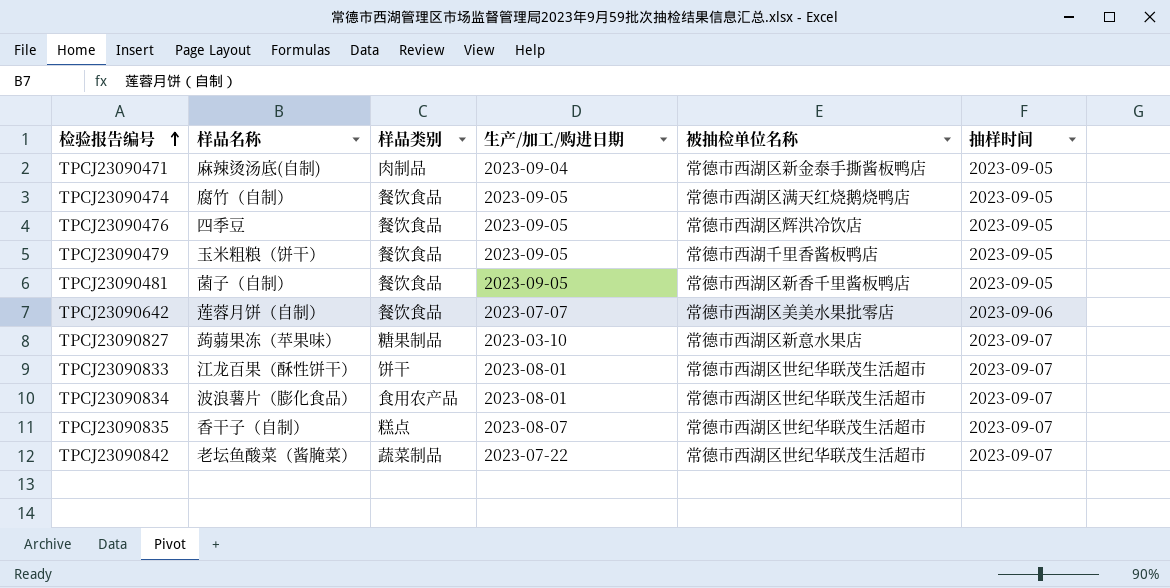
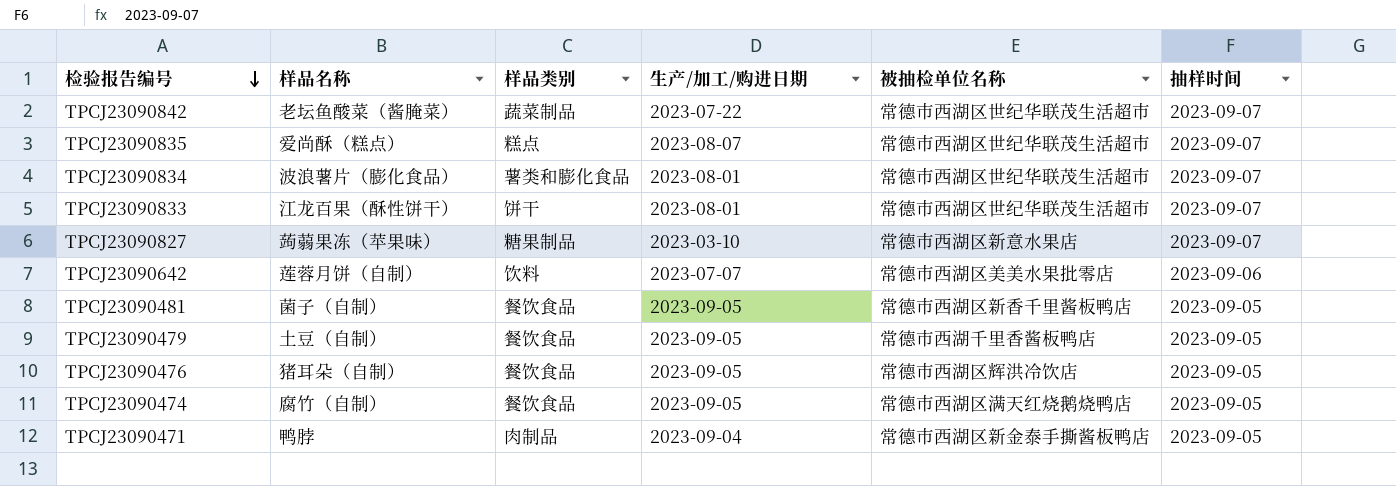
row order: 检验报告编号 ascending -> 检验报告编号 descending
TPCJ23090835 | 样品名称: 香干子（自制） -> 爱尚酥（糕点）
TPCJ23090834 | 样品类别: 食用农产品 -> 薯类和膨化食品
TPCJ23090642 | 样品类别: 餐饮食品 -> 饮料
TPCJ23090479 | 样品名称: 玉米粗粮（饼干） -> 土豆（自制）
TPCJ23090476 | 样品名称: 四季豆 -> 猪耳朵（自制）
TPCJ23090471 | 样品名称: 麻辣烫汤底(自制) -> 鸭脖

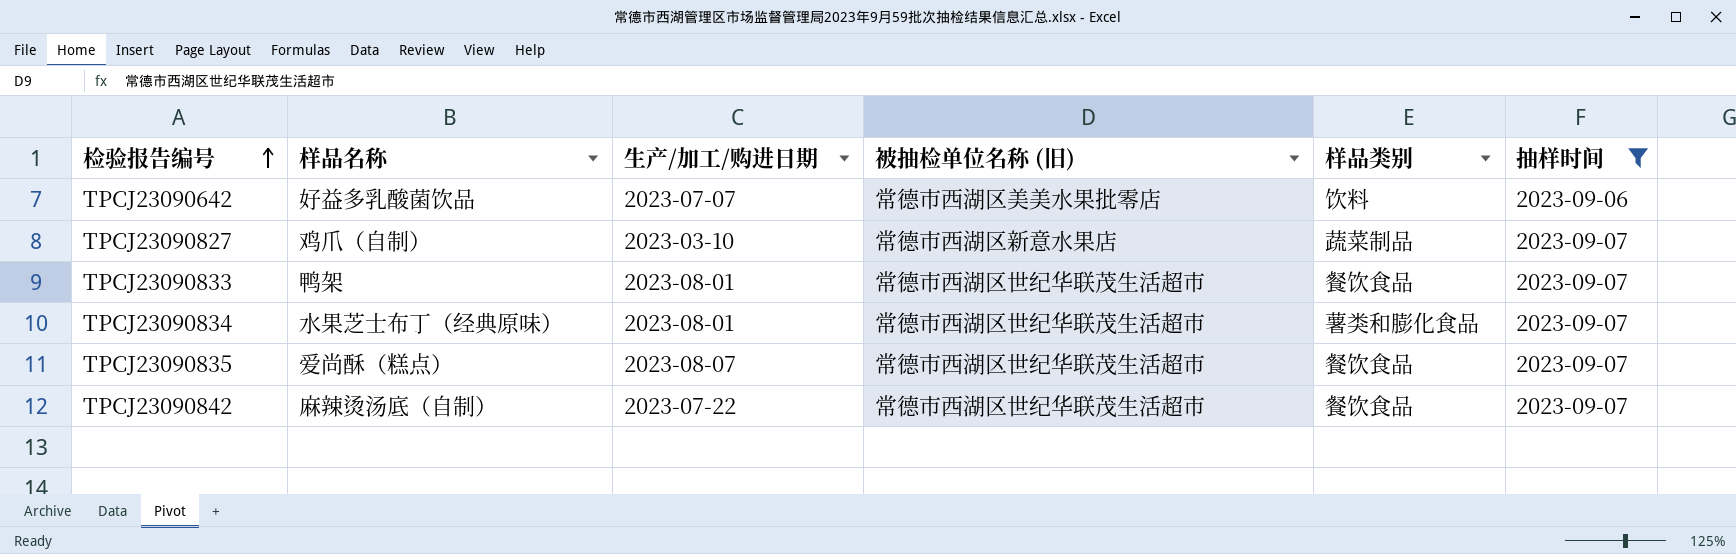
filter: none -> 抽样时间 != 2023-09-05
row order: 检验报告编号 descending -> 检验报告编号 ascending
column name: 被抽检单位名称 -> 被抽检单位名称 (旧)
column 样品类别 | position: 3 -> 5
TPCJ23090642 | 样品名称: 莲蓉月饼（自制） -> 好益多乳酸菌饮品
TPCJ23090827 | 样品名称: 蒟蒻果冻（苹果味） -> 鸡爪（自制）
TPCJ23090827 | 样品类别: 糖果制品 -> 蔬菜制品
TPCJ23090833 | 样品名称: 江龙百果（酥性饼干） -> 鸭架
TPCJ23090833 | 样品类别: 饼干 -> 餐饮食品
TPCJ23090834 | 样品名称: 波浪薯片（膨化食品） -> 水果芝士布丁（经典原味）
TPCJ23090835 | 样品类别: 糕点 -> 餐饮食品
TPCJ23090842 | 样品名称: 老坛鱼酸菜（酱腌菜） -> 麻辣烫汤底（自制）
TPCJ23090842 | 样品类别: 蔬菜制品 -> 餐饮食品

